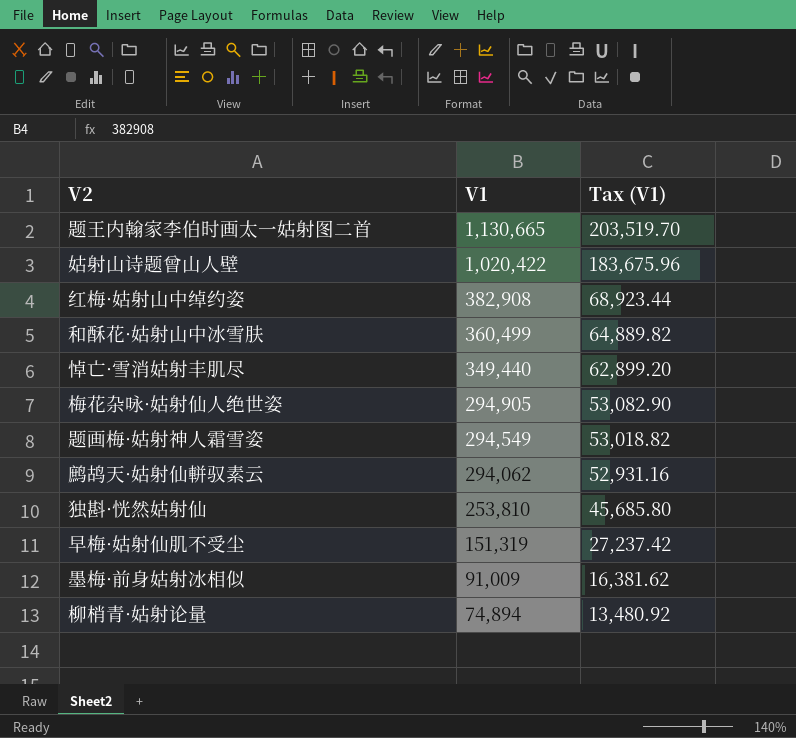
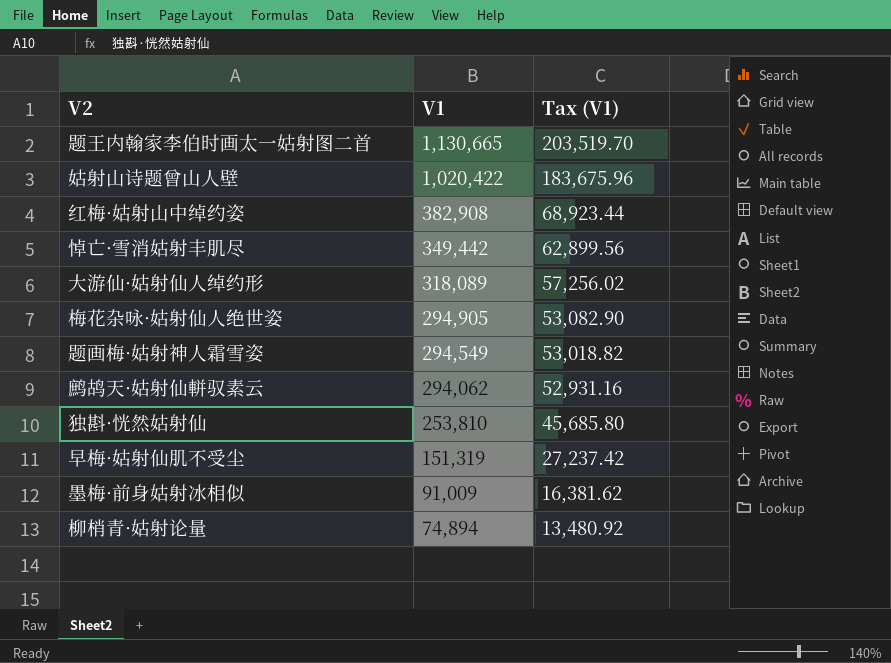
row 和酥花·姑射山中冰雪肤: 360,499 | 64,889.82 -> none
悼亡·雪消姑射丰肌尽 | V1: 349,440 -> 349,442
悼亡·雪消姑射丰肌尽 | Tax (V1): 62,899.20 -> 62,899.56
row 大游仙·姑射仙人绰约形: none -> 318,089 | 57,256.02

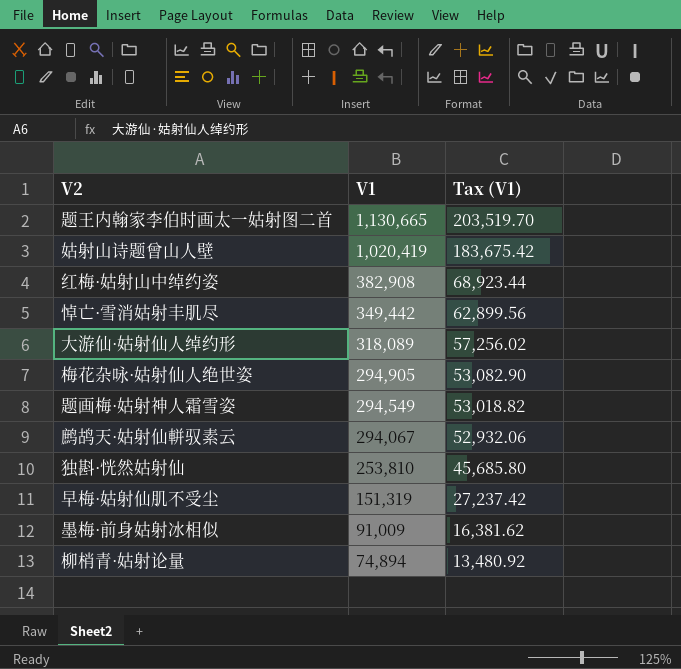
姑射山诗题曾山人壁 | V1: 1,020,422 -> 1,020,419
姑射山诗题曾山人壁 | Tax (V1): 183,675.96 -> 183,675.42
鹧鸪天·姑射仙軿驭素云 | V1: 294,062 -> 294,067
鹧鸪天·姑射仙軿驭素云 | Tax (V1): 52,931.16 -> 52,932.06

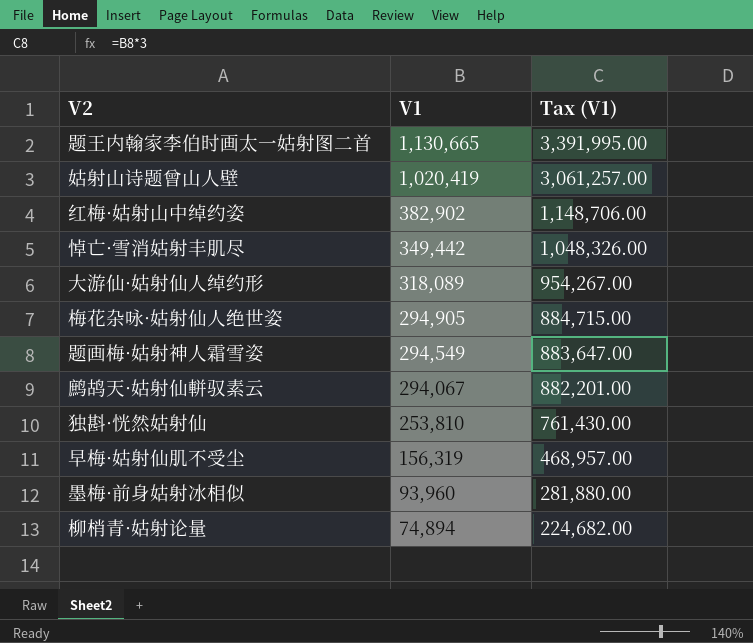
column Tax (V1) | formula: [V1] * 0.18 -> [V1] * 3
红梅·姑射山中绰约姿 | V1: 382,908 -> 382,902
早梅·姑射仙肌不受尘 | V1: 151,319 -> 156,319
墨梅·前身姑射冰相似 | V1: 91,009 -> 93,960

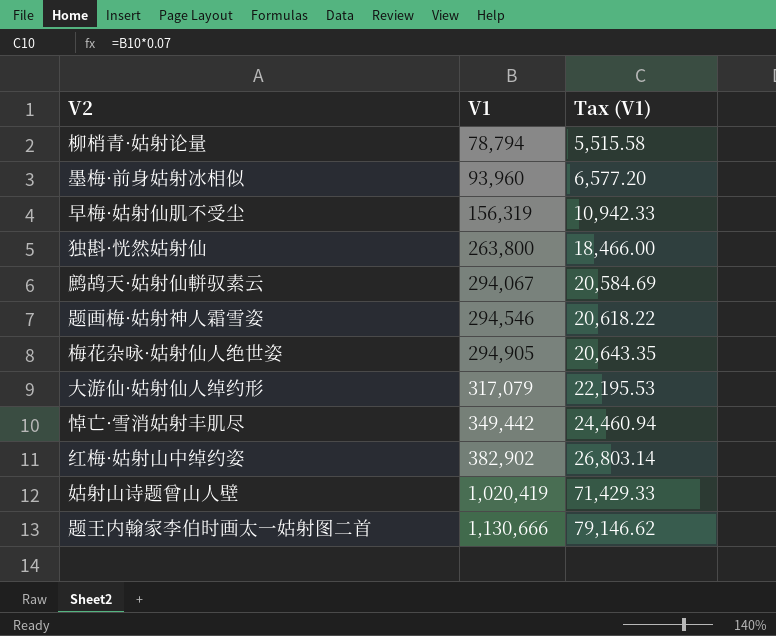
row order: V1 descending -> V1 ascending
column Tax (V1) | formula: [V1] * 3 -> [V1] * 0.07
柳梢青·姑射论量 | V1: 74,894 -> 78,794
独斟·恍然姑射仙 | V1: 253,810 -> 263,800
题画梅·姑射神人霜雪姿 | V1: 294,549 -> 294,546
大游仙·姑射仙人绰约形 | V1: 318,089 -> 317,079
题王内翰家李伯时画太一姑射图二首 | V1: 1,130,665 -> 1,130,666

